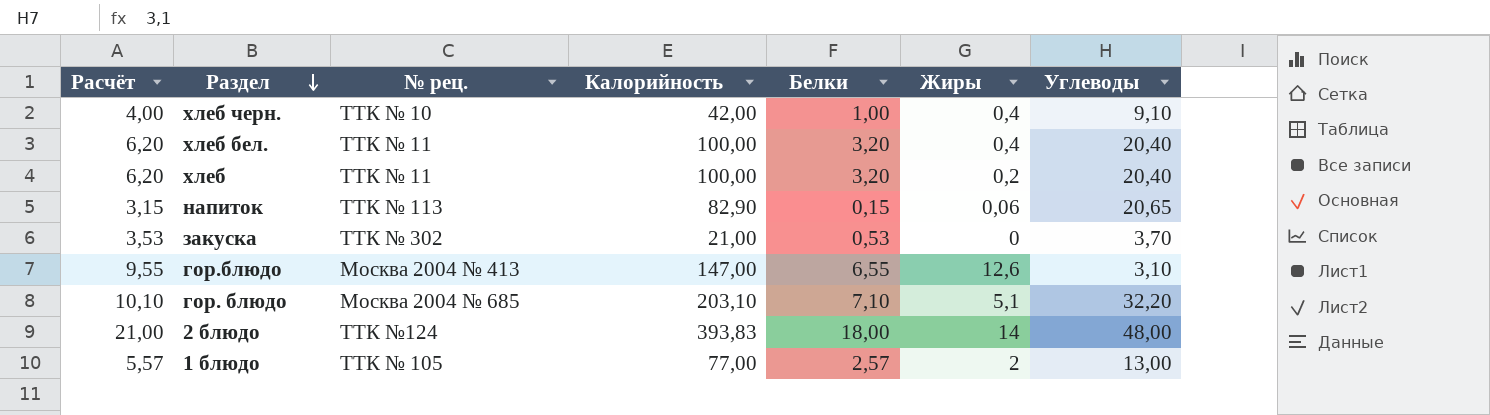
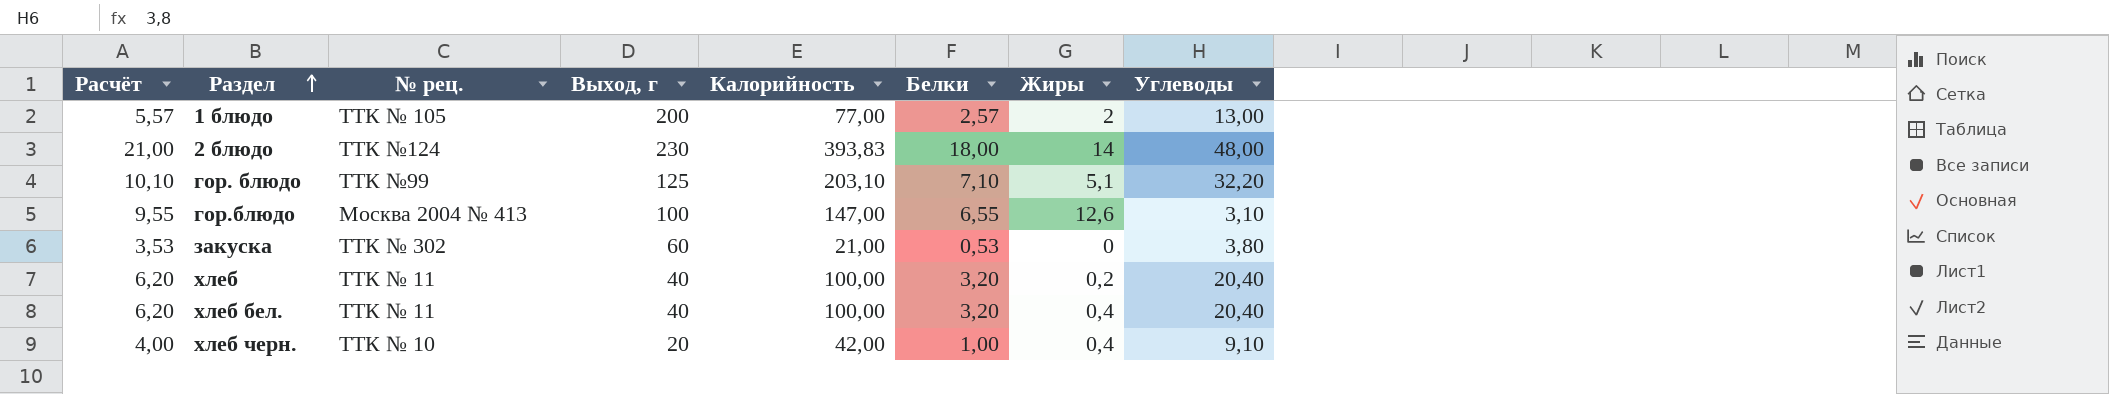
row order: Раздел descending -> Раздел ascending
column Выход, г | position: none -> 4
row напиток: 3,15 | ТТК № 113 | 82,90 | 0,15 | 0,06 | 20,65 -> none
гор. блюдо | № рец.: Москва 2004 № 685 -> ТТК №99
закуска | Углеводы: 3,70 -> 3,80

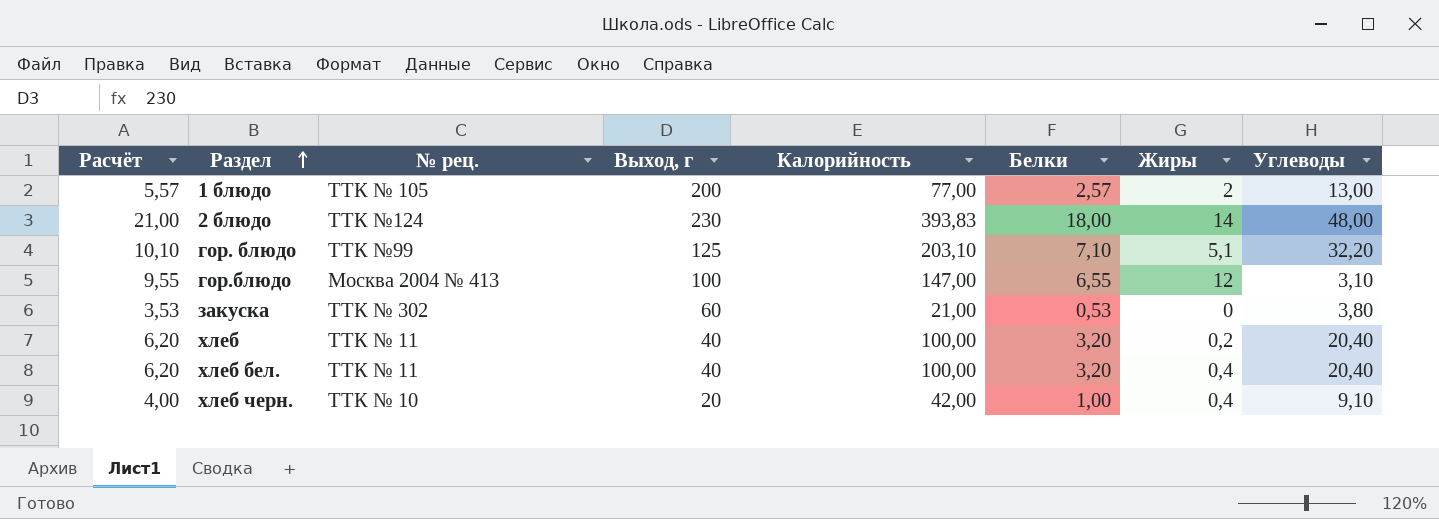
гор.блюдо | Жиры: 12,6 -> 12

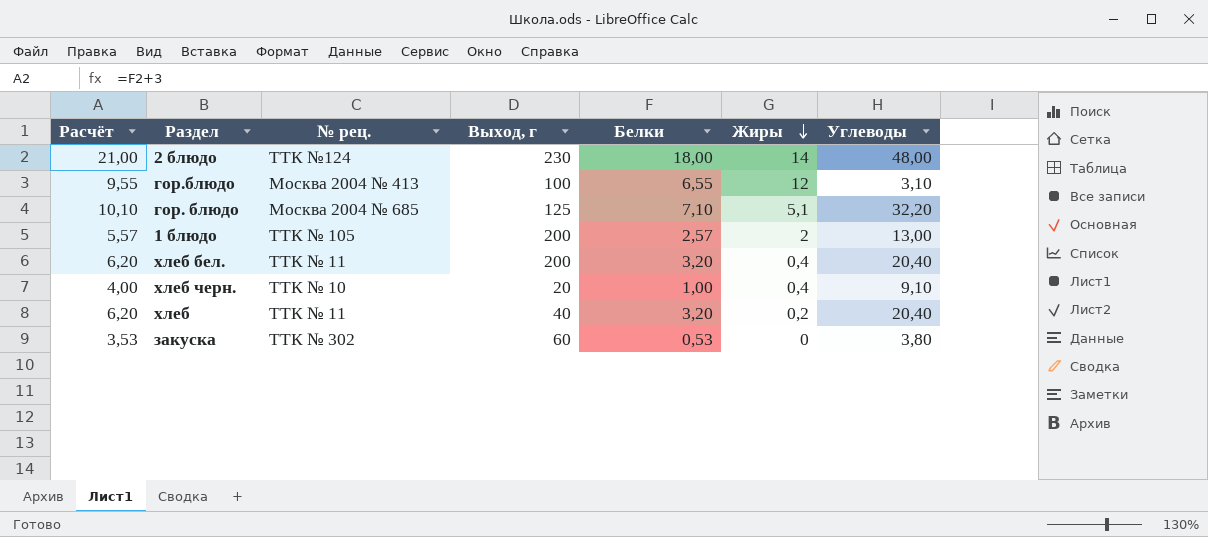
row order: Раздел ascending -> Жиры descending
column Калорийность | position: 5 -> none
гор. блюдо | № рец.: ТТК №99 -> Москва 2004 № 685
хлеб бел. | Выход, г: 40 -> 200

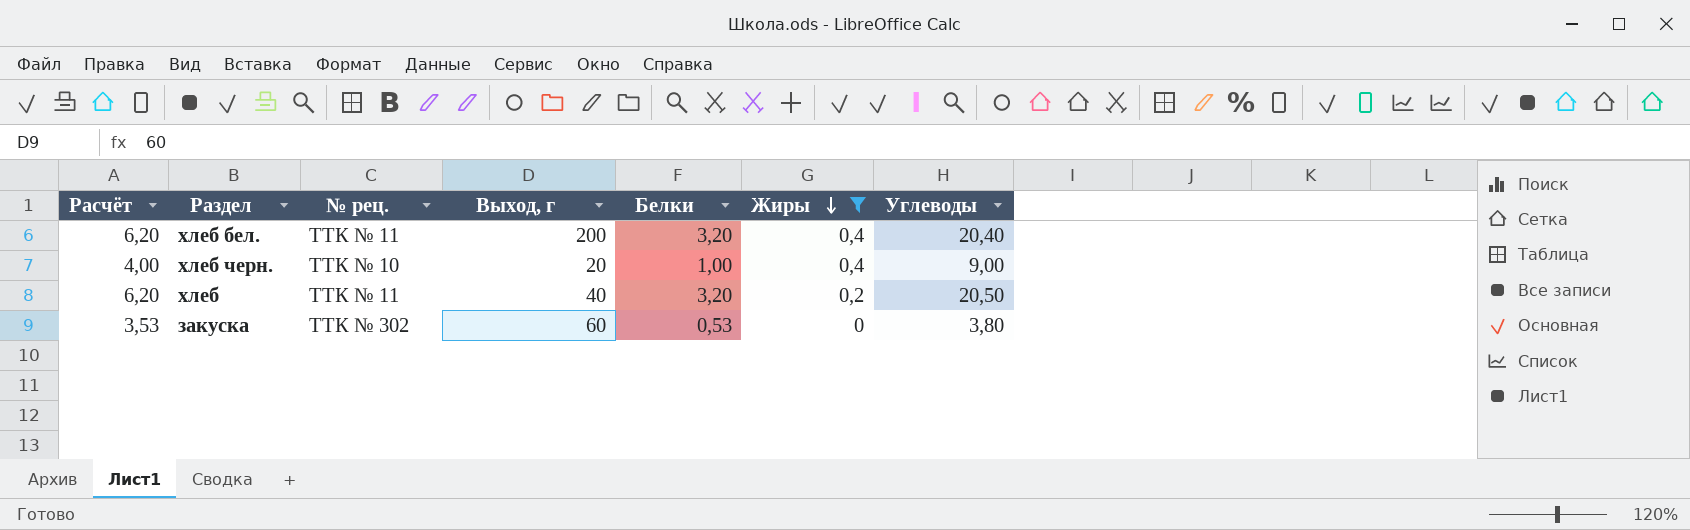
filter: none -> Жиры <= 0,4
хлеб черн. | Углеводы: 9,10 -> 9,00
хлеб | Углеводы: 20,40 -> 20,50

